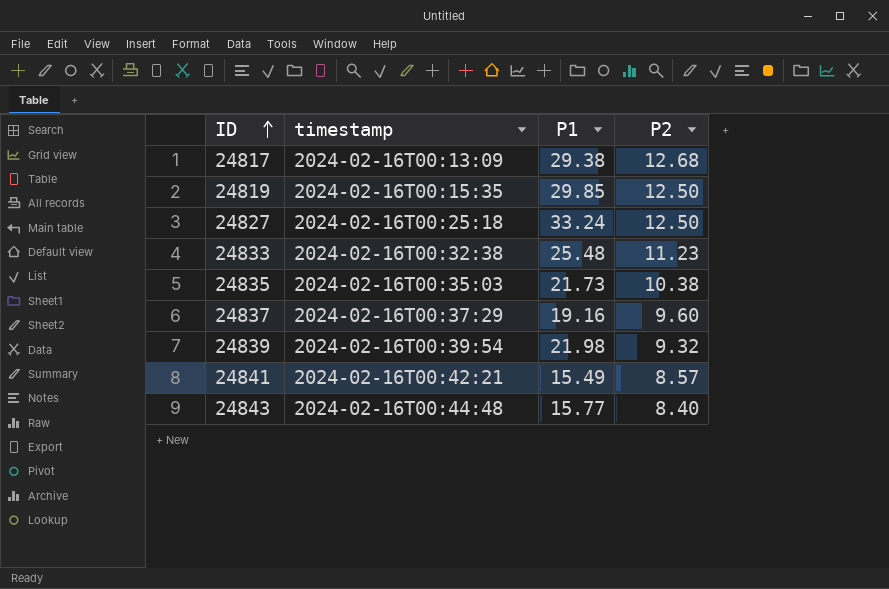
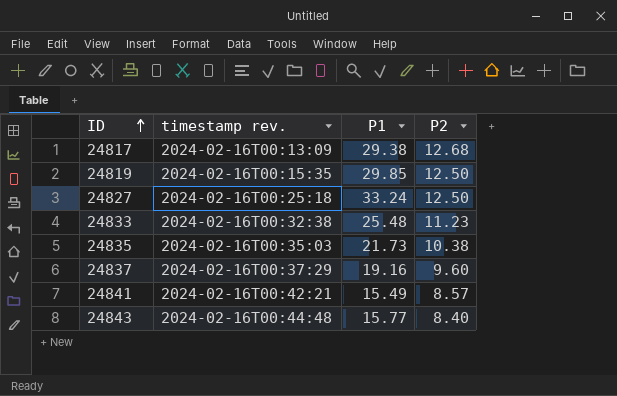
column name: timestamp -> timestamp rev.
row 24839: 2024-02-16T00:39:54 | 21.98 | 9.32 -> none

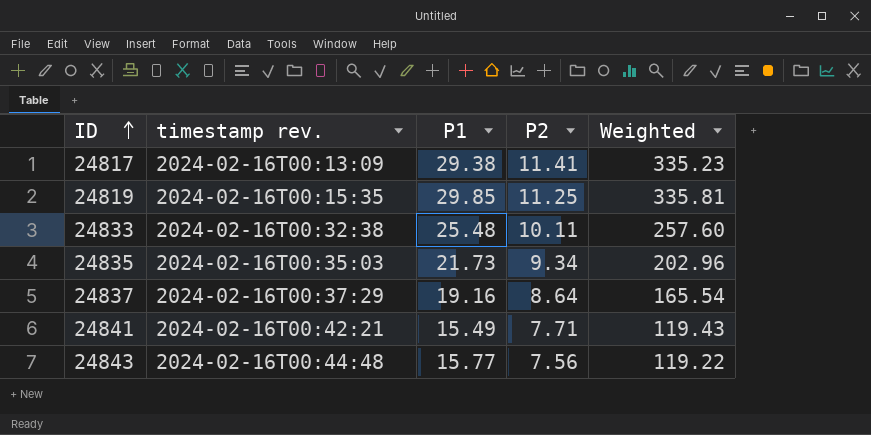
column Weighted | formula: none -> [P1] * [P2]
row 24827: 2024-02-16T00:25:18 | 33.24 | 12.50 -> none
24817 | P2: 12.68 -> 11.41
24819 | P2: 12.50 -> 11.25
24833 | P2: 11.23 -> 10.11
24835 | P2: 10.38 -> 9.34
24837 | P2: 9.60 -> 8.64
24841 | P2: 8.57 -> 7.71
24843 | P2: 8.40 -> 7.56

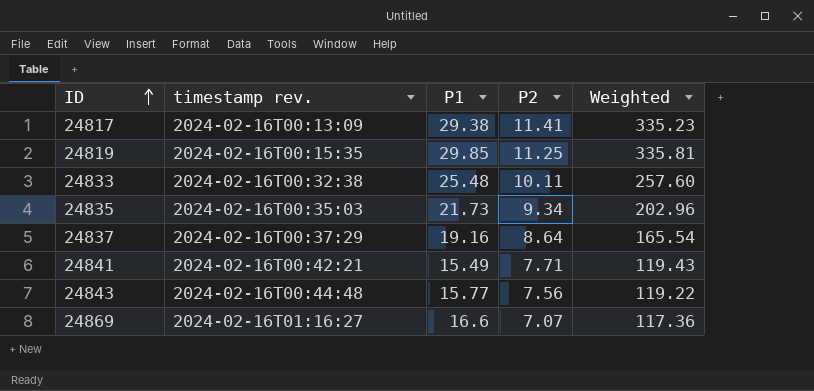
row 24869: none -> 2024-02-16T01:16:27 | 16.6 | 7.07 | 117.36

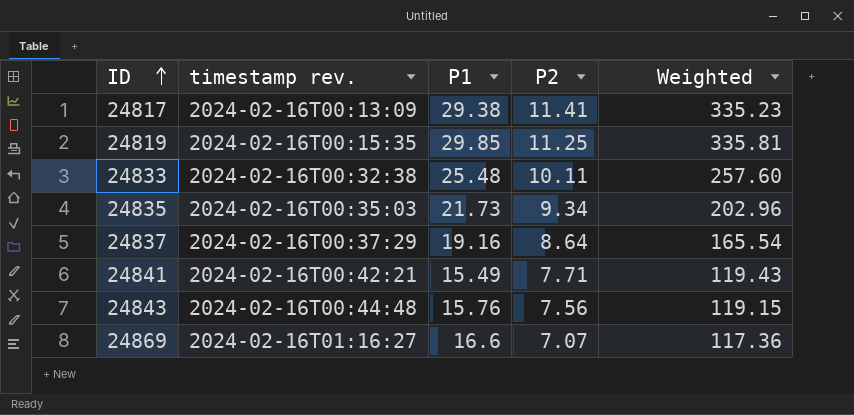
24843 | P1: 15.77 -> 15.76
24843 | Weighted: 119.22 -> 119.15

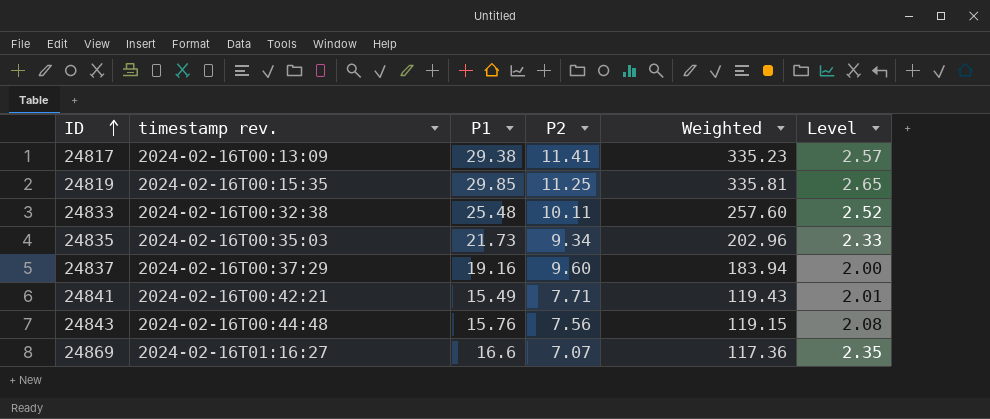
column Level | formula: none -> [P1] / [P2]
24837 | P2: 8.64 -> 9.60
24837 | Weighted: 165.54 -> 183.94

